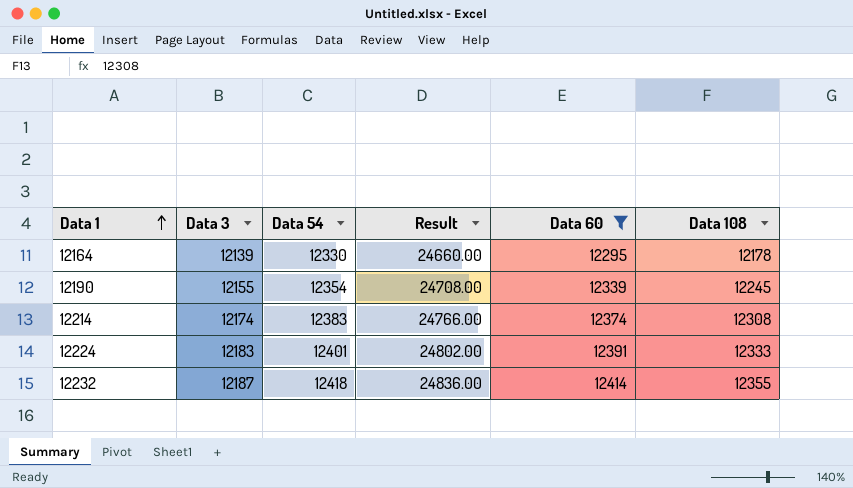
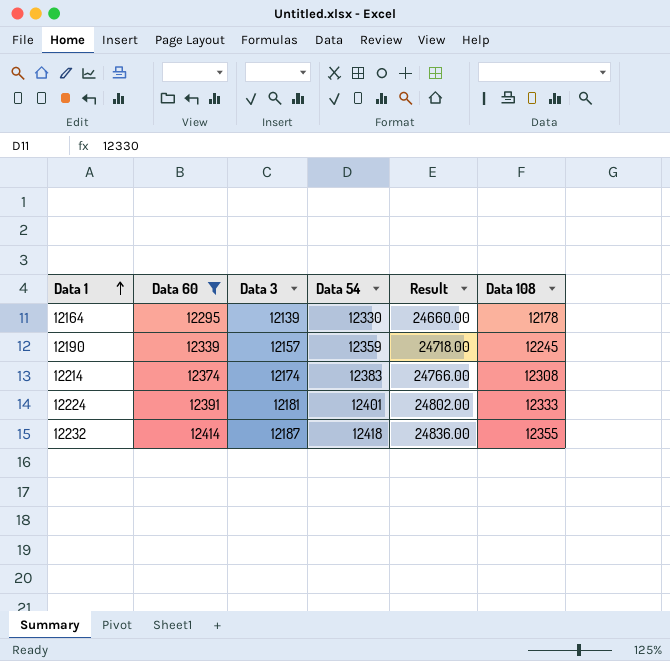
column Data 60 | position: 5 -> 2
12190 | Data 3: 12155 -> 12157
12190 | Data 54: 12354 -> 12359
12190 | Result: 24708.00 -> 24718.00
12224 | Data 3: 12183 -> 12181

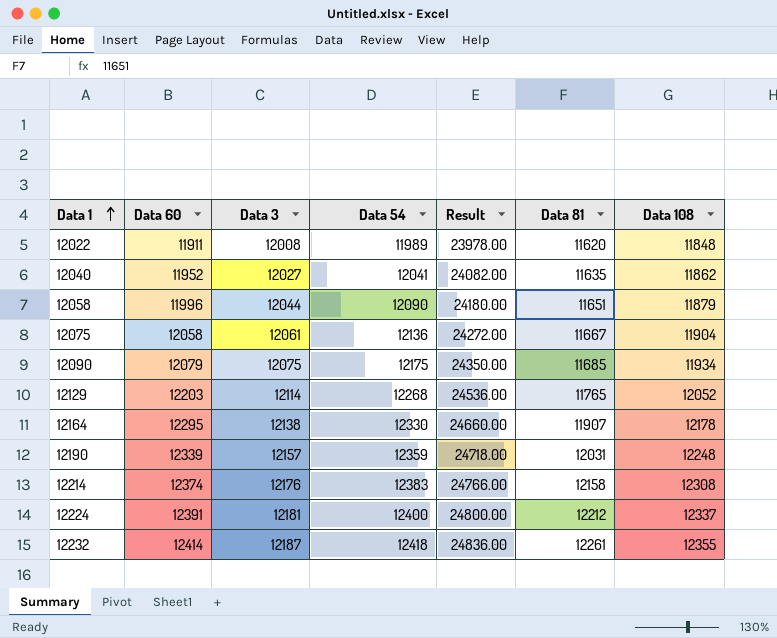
filter: Data 60 >= 12295 -> none
column Data 81 | position: none -> 6
12164 | Data 3: 12139 -> 12138
12190 | Data 108: 12245 -> 12248
12214 | Data 3: 12174 -> 12176
12224 | Data 54: 12401 -> 12400
12224 | Result: 24802.00 -> 24800.00
12224 | Data 108: 12333 -> 12337

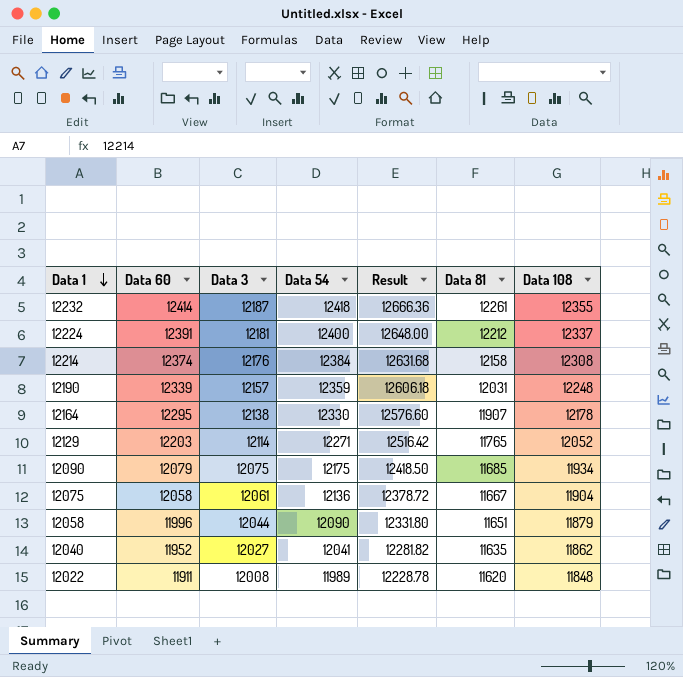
row order: Data 1 ascending -> Data 1 descending
column Result | formula: [Data 54] * 2 -> [Data 54] * 1.02
12214 | Data 54: 12383 -> 12384
12129 | Data 54: 12268 -> 12271

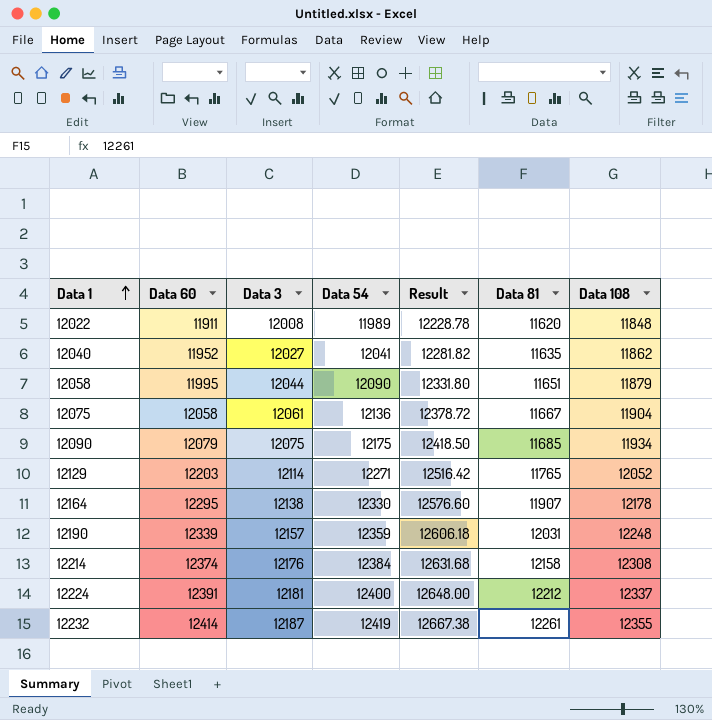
row order: Data 1 descending -> Data 1 ascending
12058 | Data 60: 11996 -> 11995
12232 | Data 54: 12418 -> 12419
12232 | Result: 12666.36 -> 12667.38

